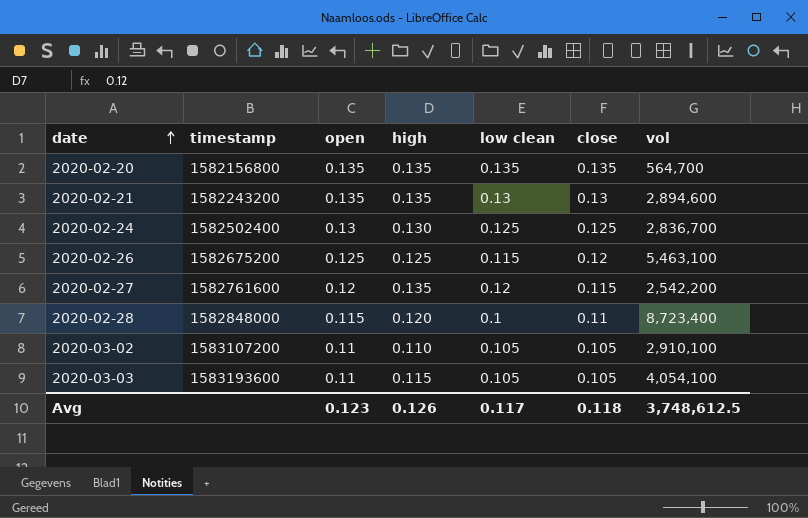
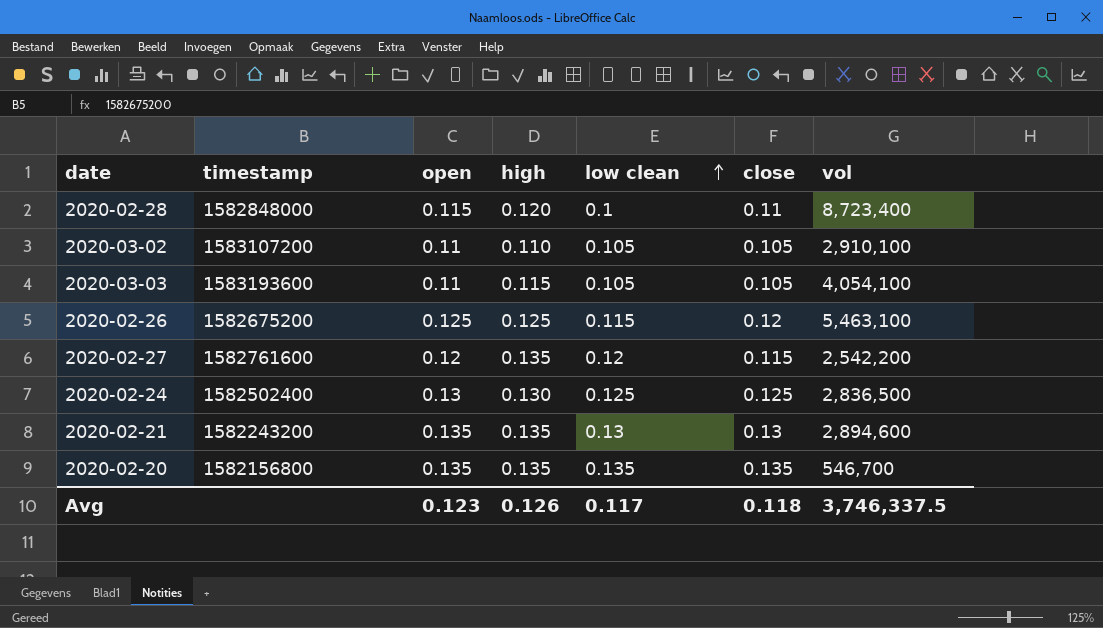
row order: date ascending -> low clean ascending
2020-02-24 | vol: 2,836,700 -> 2,836,500
2020-02-20 | vol: 564,700 -> 546,700
Avg | vol: 3,748,612.5 -> 3,746,337.5

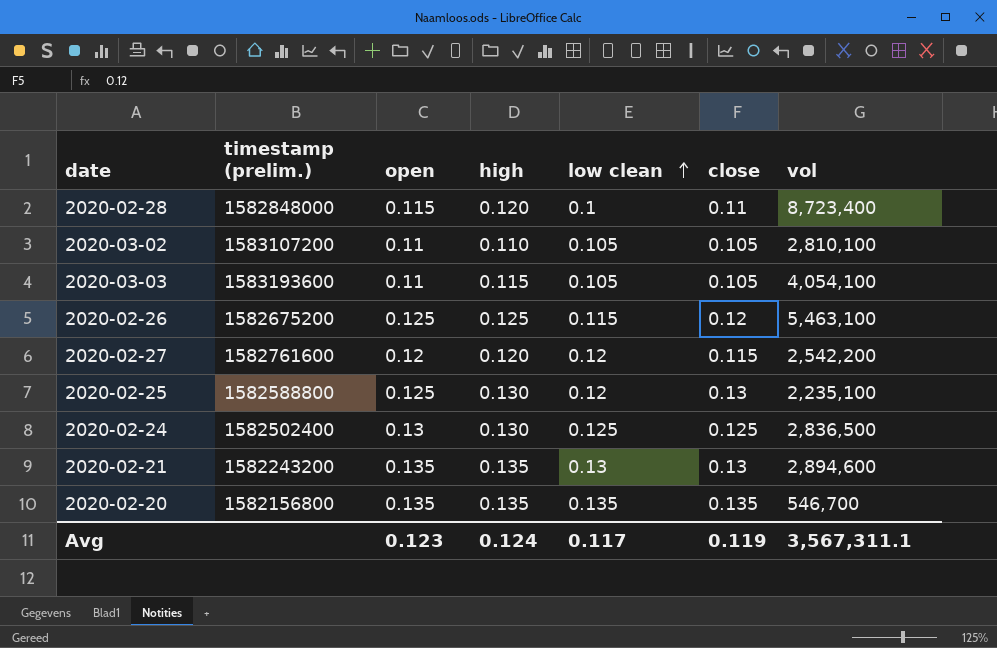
column name: timestamp -> timestamp (prelim.)
2020-03-02 | vol: 2,910,100 -> 2,810,100
2020-02-27 | high: 0.135 -> 0.120
row 2020-02-25: none -> 1582588800 | 0.125 | 0.130 | 0.12 | 0.13 | 2,235,100
Avg | high: 0.126 -> 0.124
Avg | close: 0.118 -> 0.119
Avg | vol: 3,746,337.5 -> 3,567,311.1

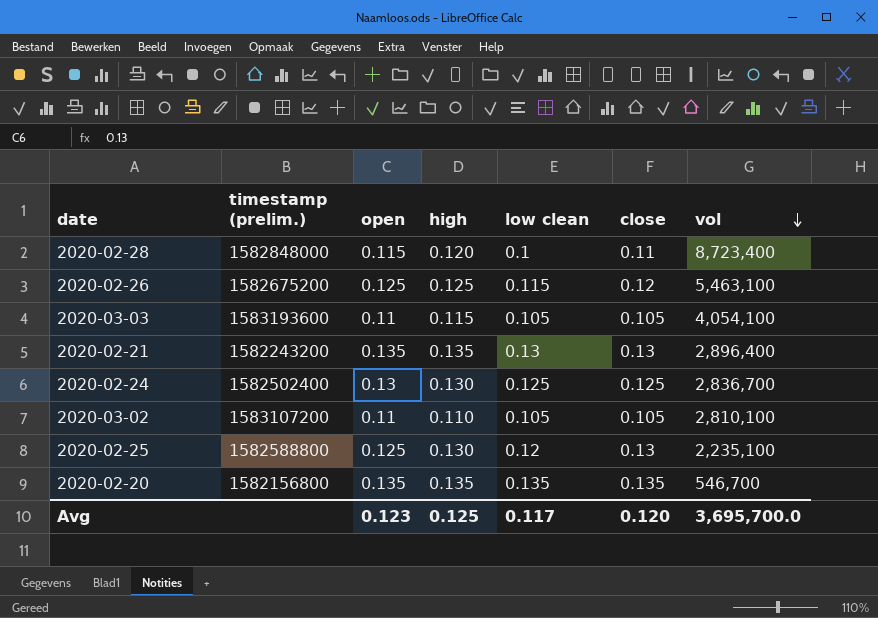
row order: low clean ascending -> vol descending
row 2020-02-27: 1582761600 | 0.12 | 0.120 | 0.12 | 0.115 | 2,542,200 -> none
2020-02-21 | vol: 2,894,600 -> 2,896,400
2020-02-24 | vol: 2,836,500 -> 2,836,700
Avg | high: 0.124 -> 0.125
Avg | close: 0.119 -> 0.120
Avg | vol: 3,567,311.1 -> 3,695,700.0

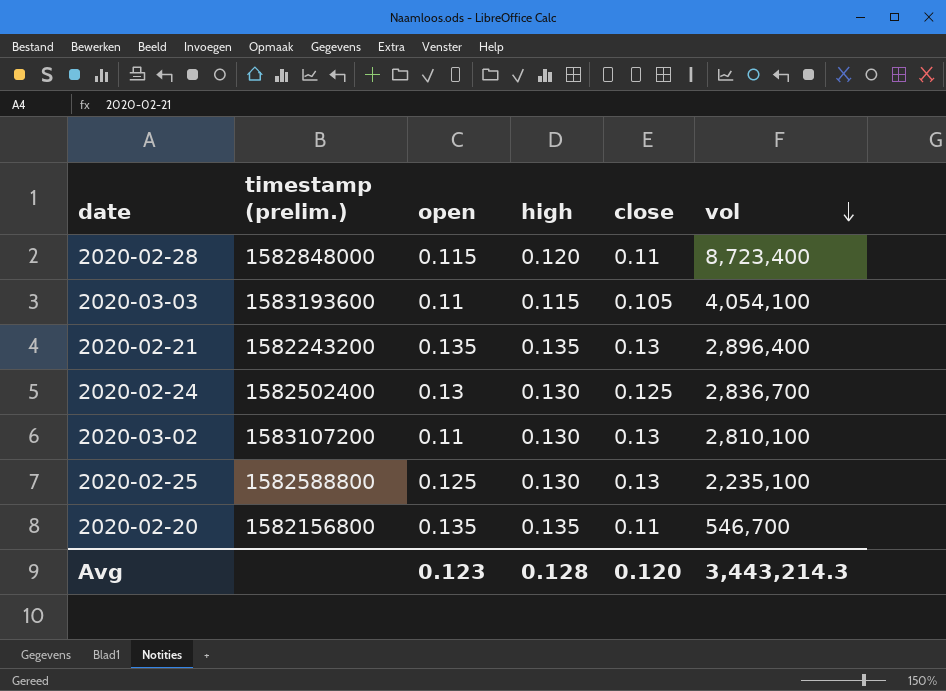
column low clean | position: 5 -> none
row 2020-02-26: 1582675200 | 0.125 | 0.125 | 0.115 | 0.12 | 5,463,100 -> none
2020-03-02 | high: 0.110 -> 0.130
2020-03-02 | close: 0.105 -> 0.13
2020-02-20 | close: 0.135 -> 0.11
Avg | high: 0.125 -> 0.128
Avg | vol: 3,695,700.0 -> 3,443,214.3

